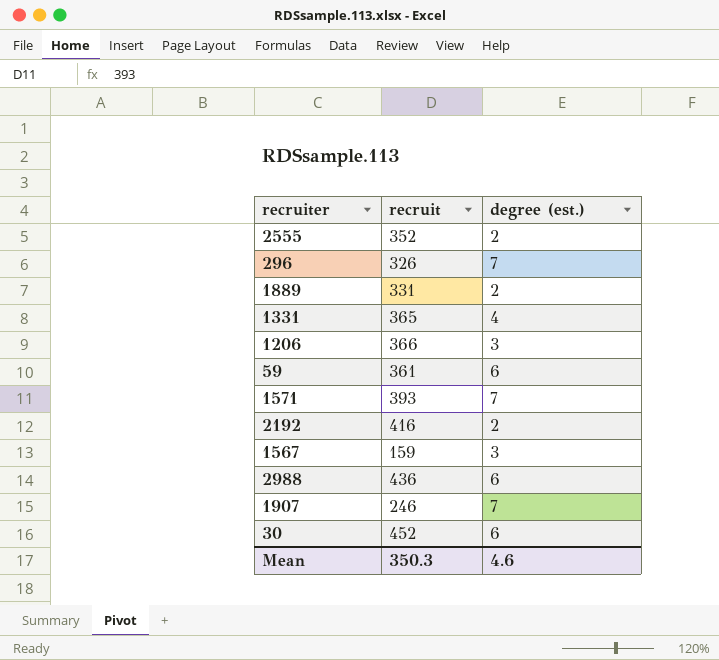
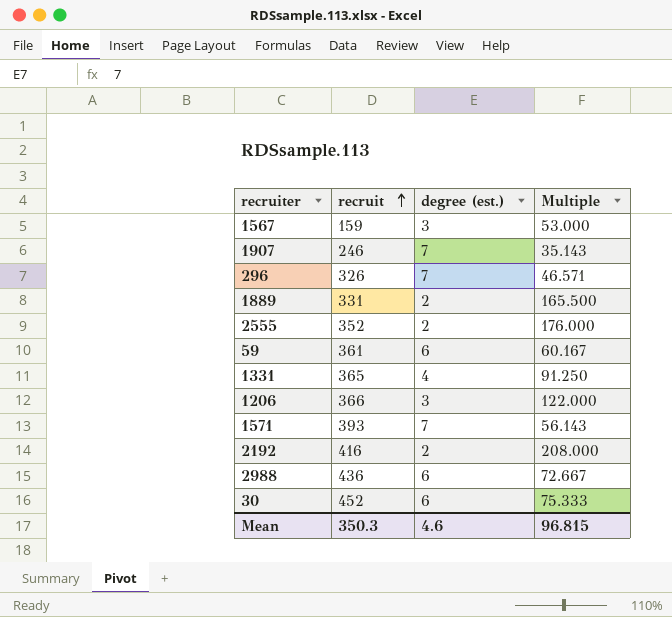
row order: none -> recruit ascending
column Multiple | formula: none -> [recruit] / [degree (est.)]

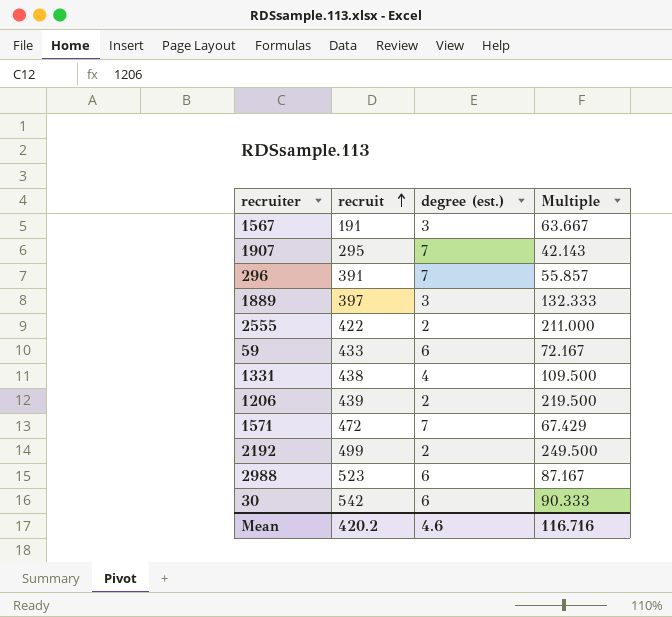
1567 | recruit: 159 -> 191
1567 | Multiple: 53.000 -> 63.667
1907 | recruit: 246 -> 295
1907 | Multiple: 35.143 -> 42.143
296 | recruit: 326 -> 391
296 | Multiple: 46.571 -> 55.857
1889 | recruit: 331 -> 397
1889 | degree (est.): 2 -> 3
1889 | Multiple: 165.500 -> 132.333
2555 | recruit: 352 -> 422
2555 | Multiple: 176.000 -> 211.000
59 | recruit: 361 -> 433
59 | Multiple: 60.167 -> 72.167
1331 | recruit: 365 -> 438
1331 | Multiple: 91.250 -> 109.500
1206 | recruit: 366 -> 439
1206 | degree (est.): 3 -> 2
1206 | Multiple: 122.000 -> 219.500
1571 | recruit: 393 -> 472
1571 | Multiple: 56.143 -> 67.429
2192 | recruit: 416 -> 499
2192 | Multiple: 208.000 -> 249.500
2988 | recruit: 436 -> 523
2988 | Multiple: 72.667 -> 87.167
30 | recruit: 452 -> 542
30 | Multiple: 75.333 -> 90.333
Mean | recruit: 350.3 -> 420.2
Mean | Multiple: 96.815 -> 116.716

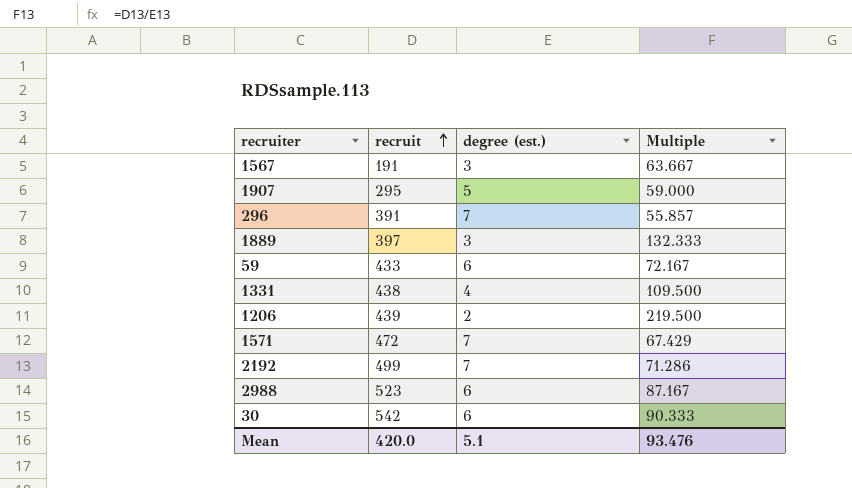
row 2555: 422 | 2 | 211.000 -> none
1907 | degree (est.): 7 -> 5
1907 | Multiple: 42.143 -> 59.000
2192 | degree (est.): 2 -> 7
2192 | Multiple: 249.500 -> 71.286
Mean | recruit: 420.2 -> 420.0
Mean | degree (est.): 4.6 -> 5.1
Mean | Multiple: 116.716 -> 93.476

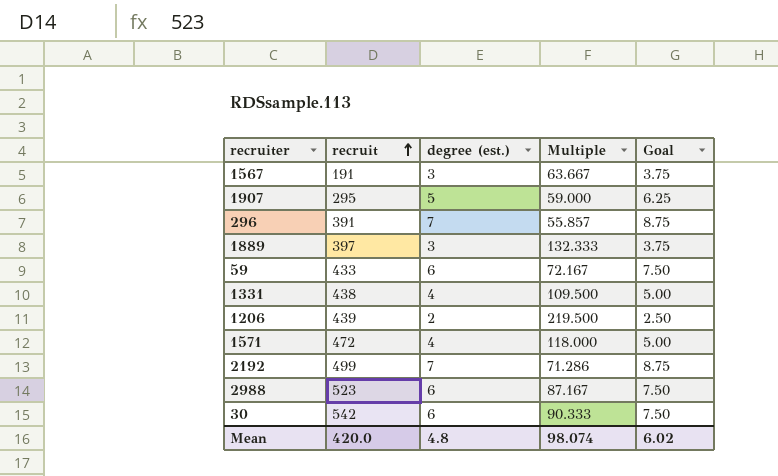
column Goal | formula: none -> [degree (est.)] * 1.25
1571 | degree (est.): 7 -> 4
1571 | Multiple: 67.429 -> 118.000
Mean | degree (est.): 5.1 -> 4.8
Mean | Multiple: 93.476 -> 98.074

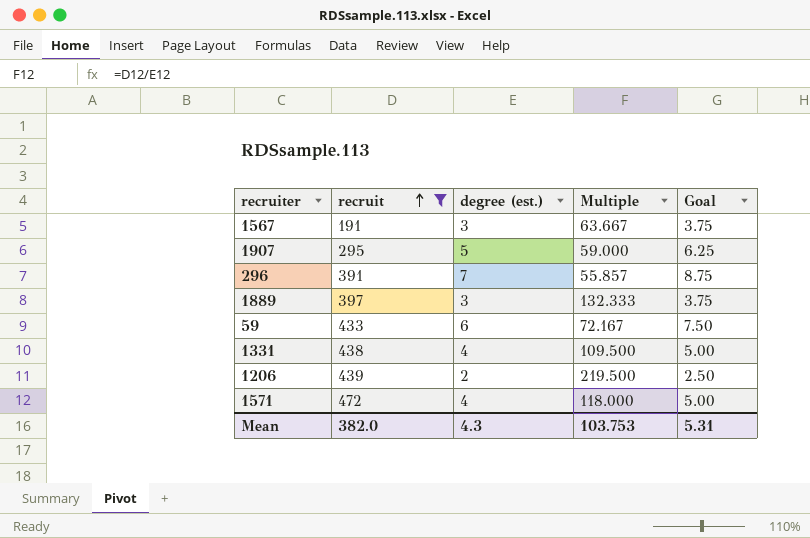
filter: none -> recruit <= 472
Mean | recruit: 420.0 -> 382.0
Mean | degree (est.): 4.8 -> 4.3
Mean | Multiple: 98.074 -> 103.753
Mean | Goal: 6.02 -> 5.31

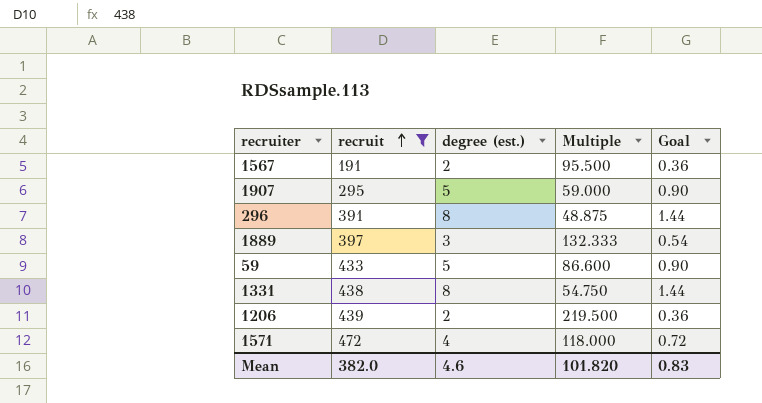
column Goal | formula: [degree (est.)] * 1.25 -> [degree (est.)] * 0.18
1567 | degree (est.): 3 -> 2
1567 | Multiple: 63.667 -> 95.500
296 | degree (est.): 7 -> 8
296 | Multiple: 55.857 -> 48.875
59 | degree (est.): 6 -> 5
59 | Multiple: 72.167 -> 86.600
1331 | degree (est.): 4 -> 8
1331 | Multiple: 109.500 -> 54.750
Mean | degree (est.): 4.3 -> 4.6
Mean | Multiple: 103.753 -> 101.820
Mean | Goal: 5.31 -> 0.83

